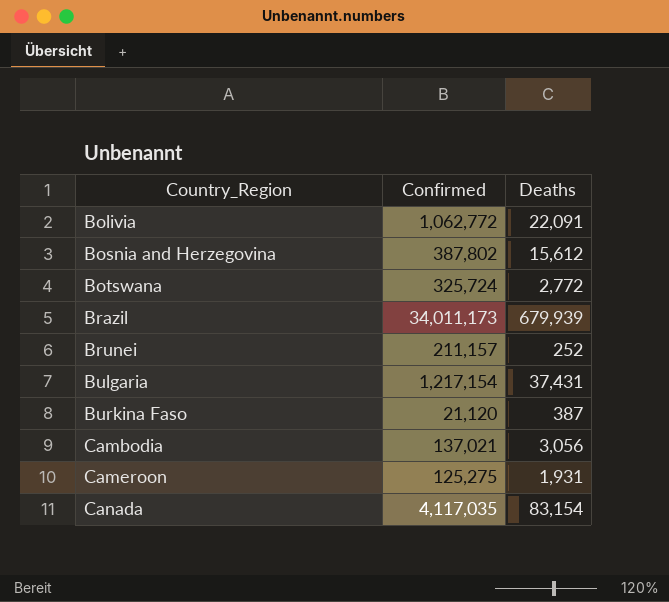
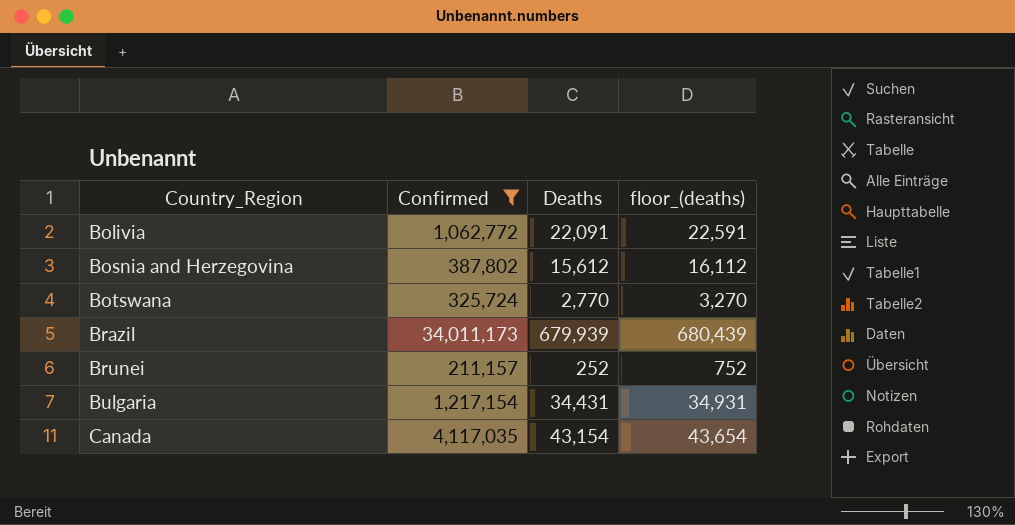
filter: none -> Confirmed >= 211,157
column floor_(deaths) | formula: none -> [Deaths] + 500
Botswana | Deaths: 2,772 -> 2,770
Bulgaria | Deaths: 37,431 -> 34,431
Canada | Deaths: 83,154 -> 43,154

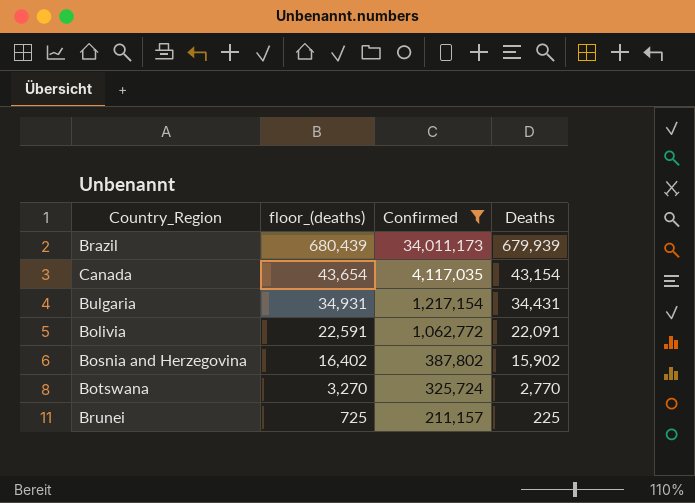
row order: Country_Region ascending -> floor_(deaths) descending
column floor_(deaths) | position: 4 -> 2
Bosnia and Herzegovina | floor_(deaths): 16,112 -> 16,402
Bosnia and Herzegovina | Deaths: 15,612 -> 15,902
Brunei | floor_(deaths): 752 -> 725
Brunei | Deaths: 252 -> 225

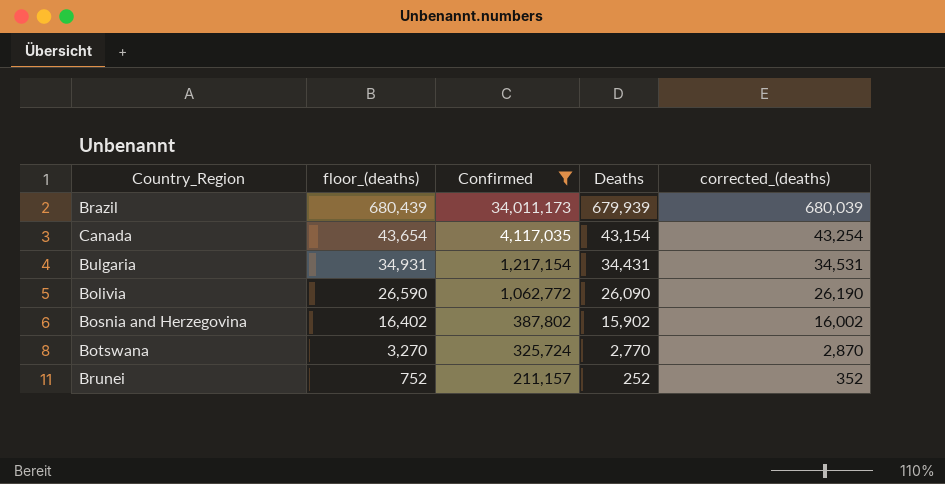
column corrected_(deaths) | formula: none -> [Deaths] + 100
Bolivia | floor_(deaths): 22,591 -> 26,590
Bolivia | Deaths: 22,091 -> 26,090
Brunei | floor_(deaths): 725 -> 752
Brunei | Deaths: 225 -> 252

